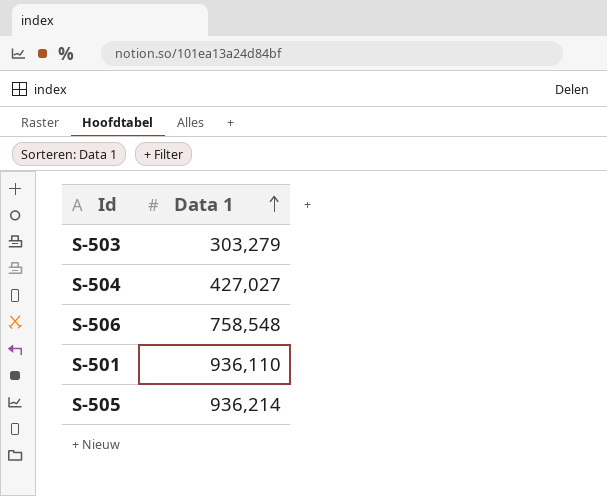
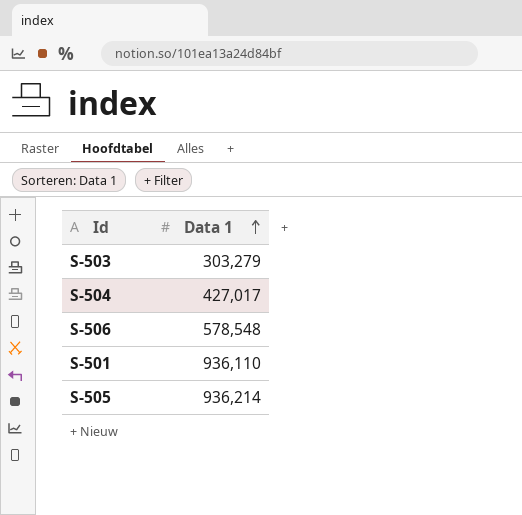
S-504 | Data 1: 427,027 -> 427,017
S-506 | Data 1: 758,548 -> 578,548

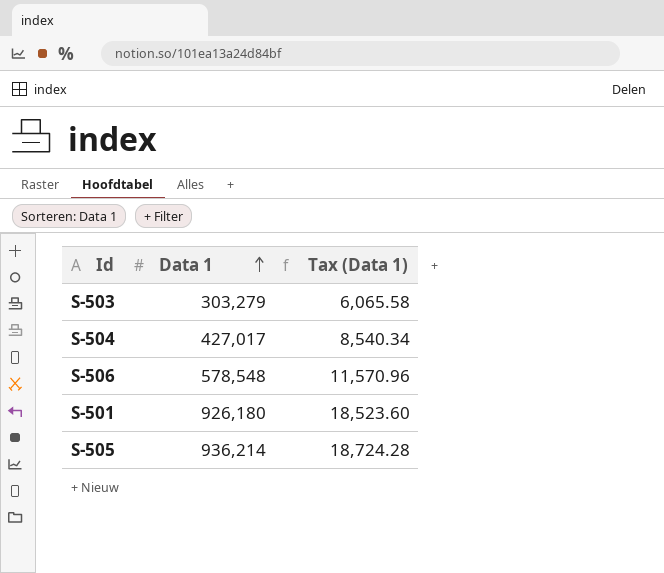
column Tax (Data 1) | formula: none -> [Data 1] * 0.02
S-501 | Data 1: 936,110 -> 926,180

